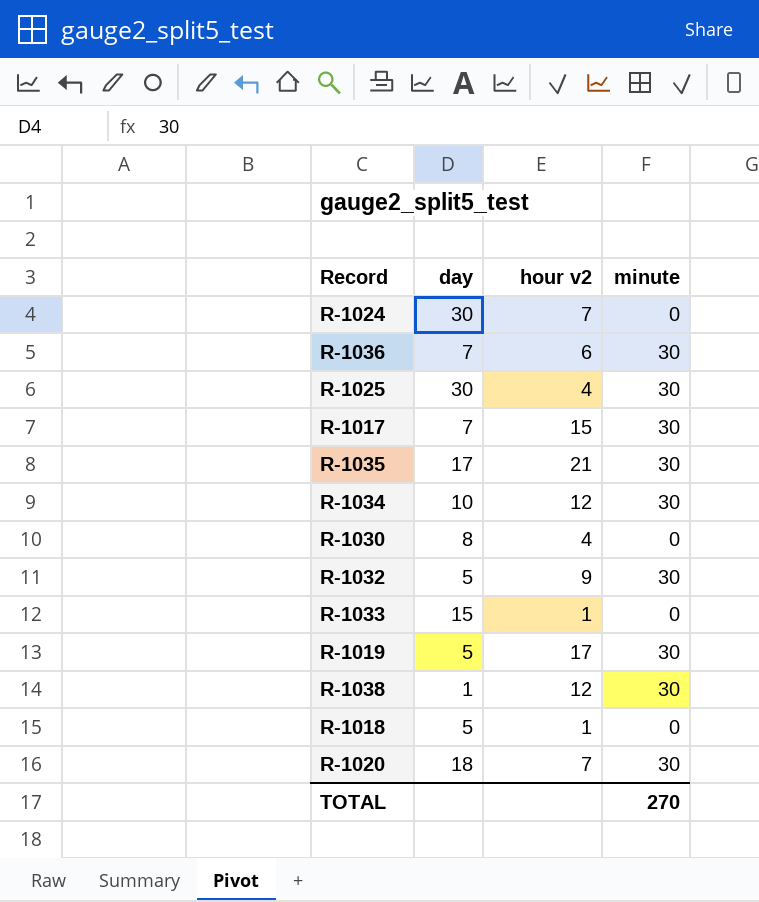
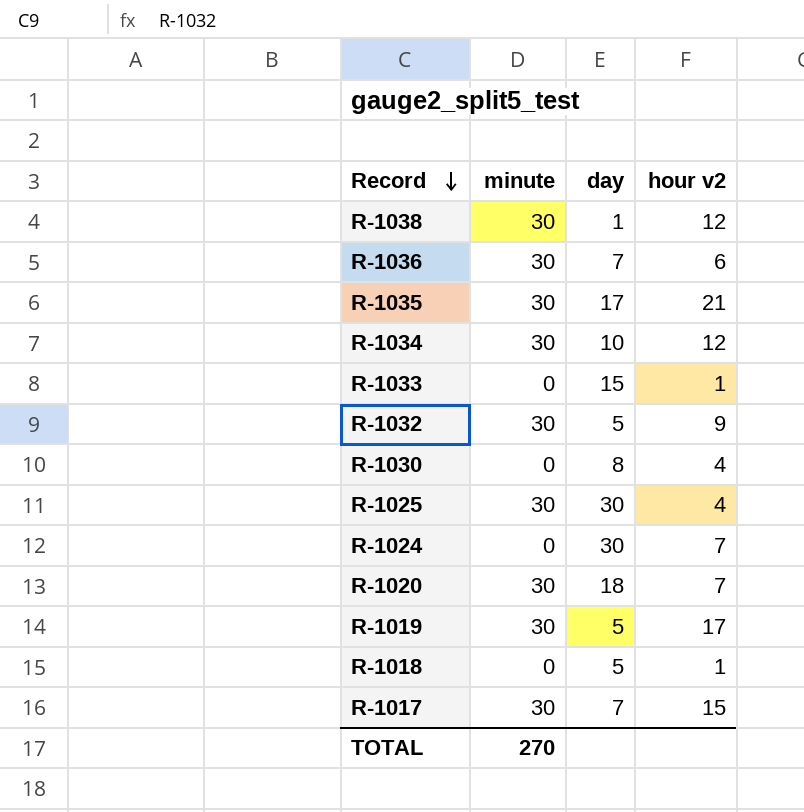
row order: none -> Record descending
column minute | position: 4 -> 2

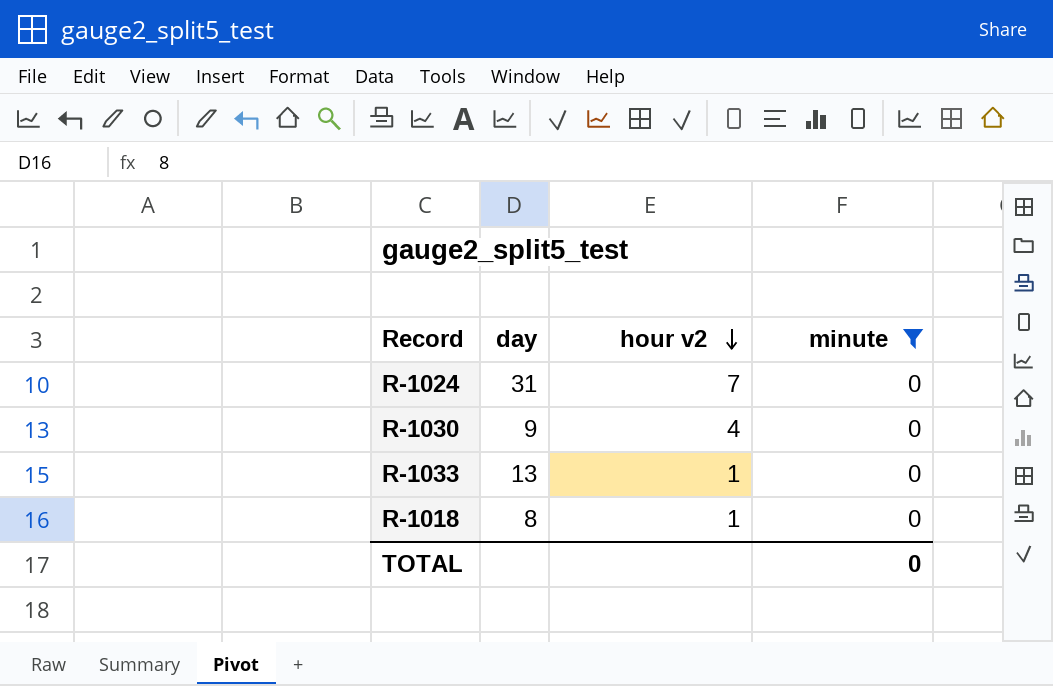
filter: none -> minute = 0
row order: Record descending -> hour v2 descending
column minute | position: 2 -> 4
R-1024 | day: 30 -> 31
R-1030 | day: 8 -> 9
R-1033 | day: 15 -> 13
R-1018 | day: 5 -> 8
TOTAL | minute: 270 -> 0

